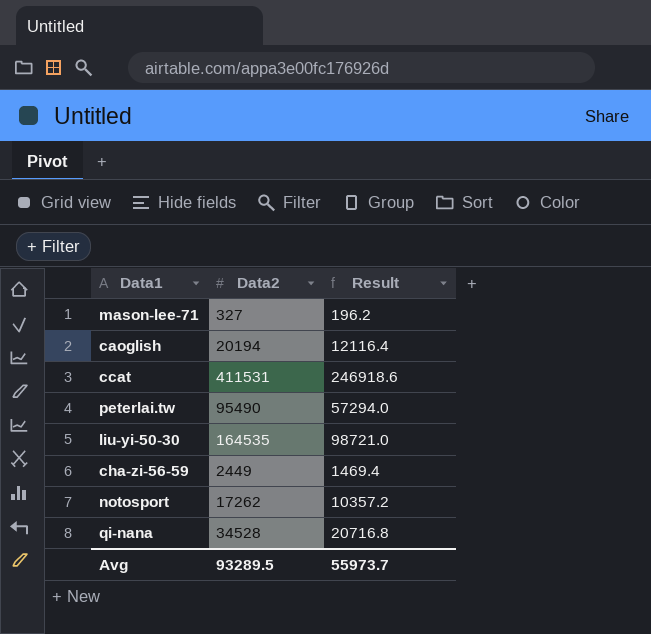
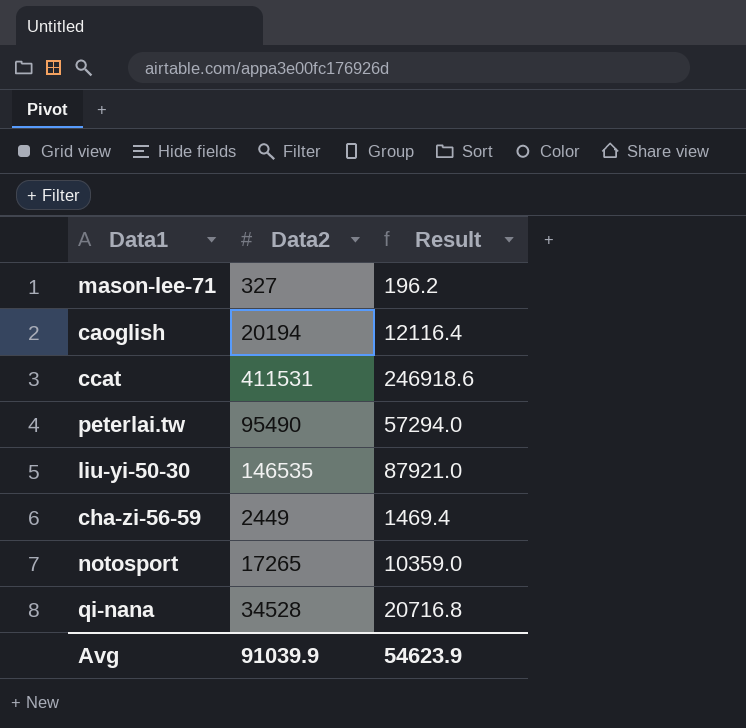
liu-yi-50-30 | Data2: 164535 -> 146535
liu-yi-50-30 | Result: 98721.0 -> 87921.0
notosport | Data2: 17262 -> 17265
notosport | Result: 10357.2 -> 10359.0
Avg | Data2: 93289.5 -> 91039.9
Avg | Result: 55973.7 -> 54623.9

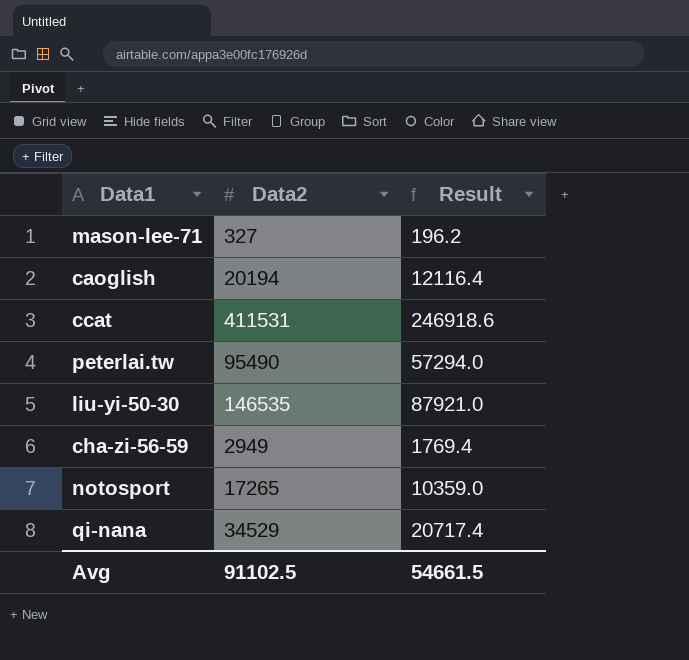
cha-zi-56-59 | Data2: 2449 -> 2949
cha-zi-56-59 | Result: 1469.4 -> 1769.4
qi-nana | Data2: 34528 -> 34529
qi-nana | Result: 20716.8 -> 20717.4
Avg | Data2: 91039.9 -> 91102.5
Avg | Result: 54623.9 -> 54661.5

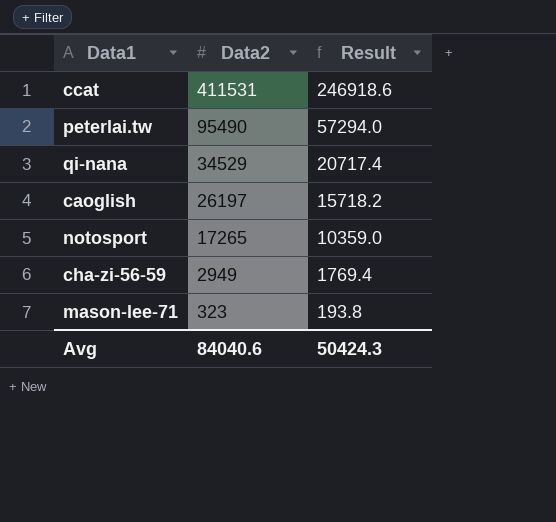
row order: none -> Data2 descending
row liu-yi-50-30: 146535 | 87921.0 -> none
caoglish | Data2: 20194 -> 26197
caoglish | Result: 12116.4 -> 15718.2
mason-lee-71 | Data2: 327 -> 323
mason-lee-71 | Result: 196.2 -> 193.8
Avg | Data2: 91102.5 -> 84040.6
Avg | Result: 54661.5 -> 50424.3

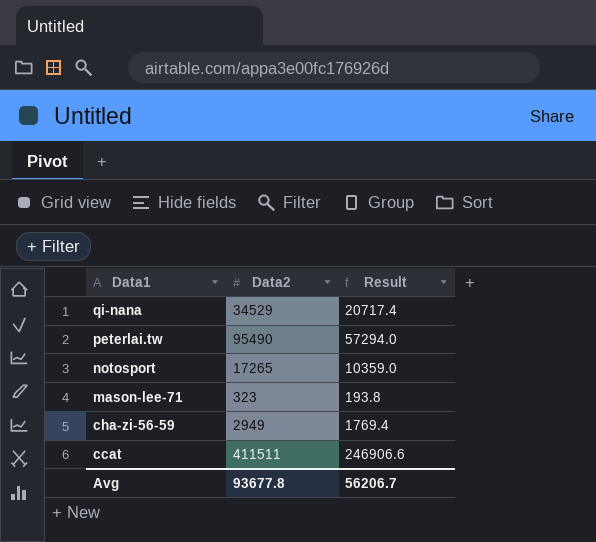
row order: Data2 descending -> Data1 descending
row caoglish: 26197 | 15718.2 -> none
ccat | Data2: 411531 -> 411511
ccat | Result: 246918.6 -> 246906.6
Avg | Data2: 84040.6 -> 93677.8
Avg | Result: 50424.3 -> 56206.7

